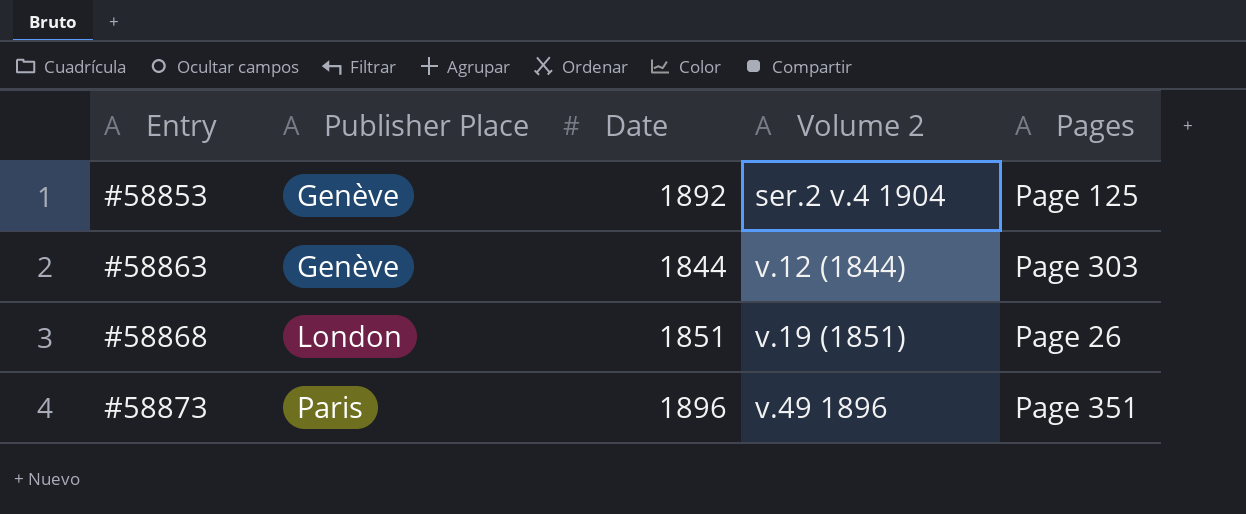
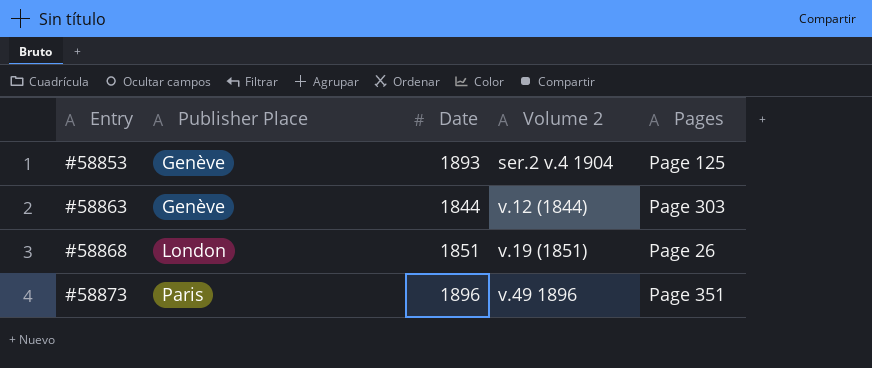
#58853 | Date: 1892 -> 1893

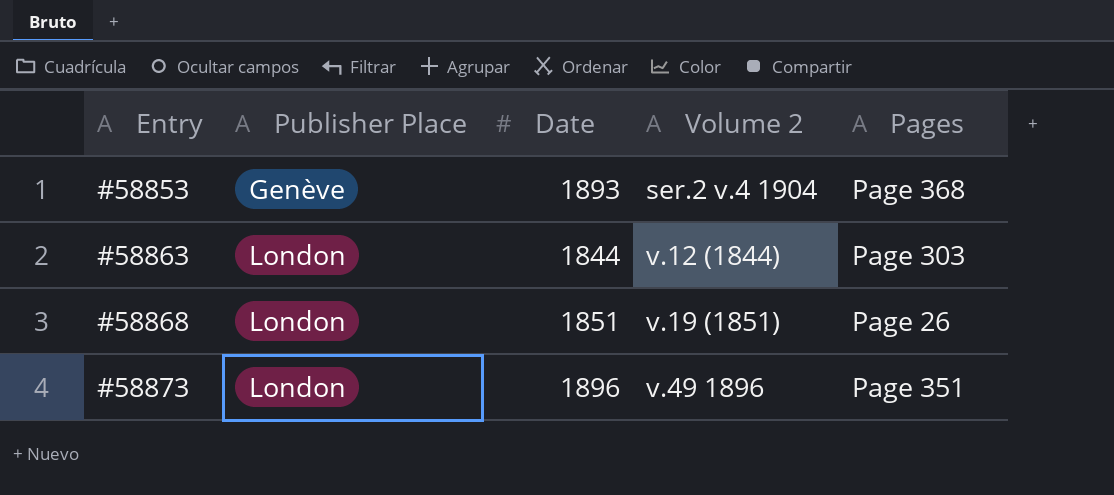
#58853 | Pages: Page 125 -> Page 368
#58863 | Publisher Place: Genève -> London
#58873 | Publisher Place: Paris -> London

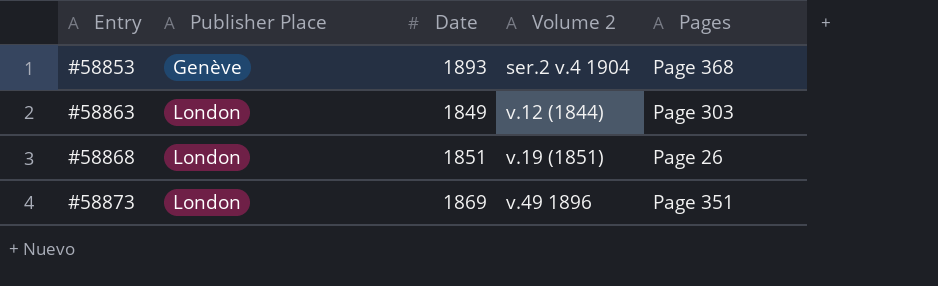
#58863 | Date: 1844 -> 1849
#58873 | Date: 1896 -> 1869

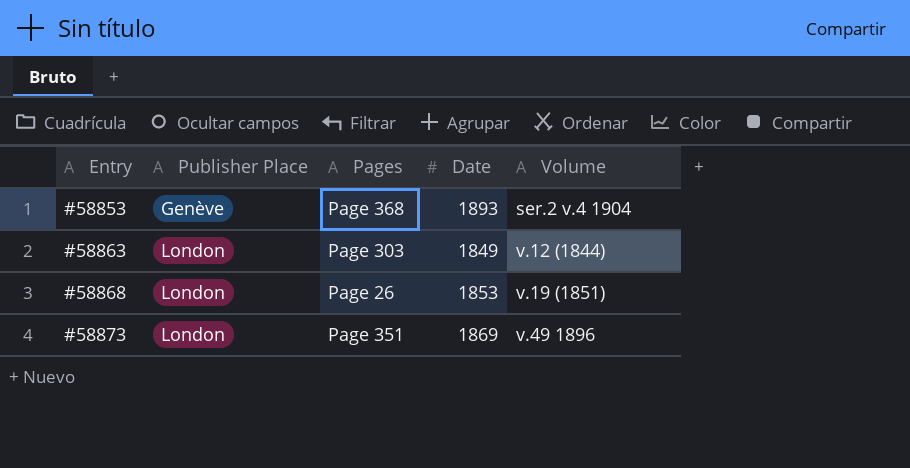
column Pages | position: 5 -> 3
column name: Volume 2 -> Volume
#58868 | Date: 1851 -> 1853

